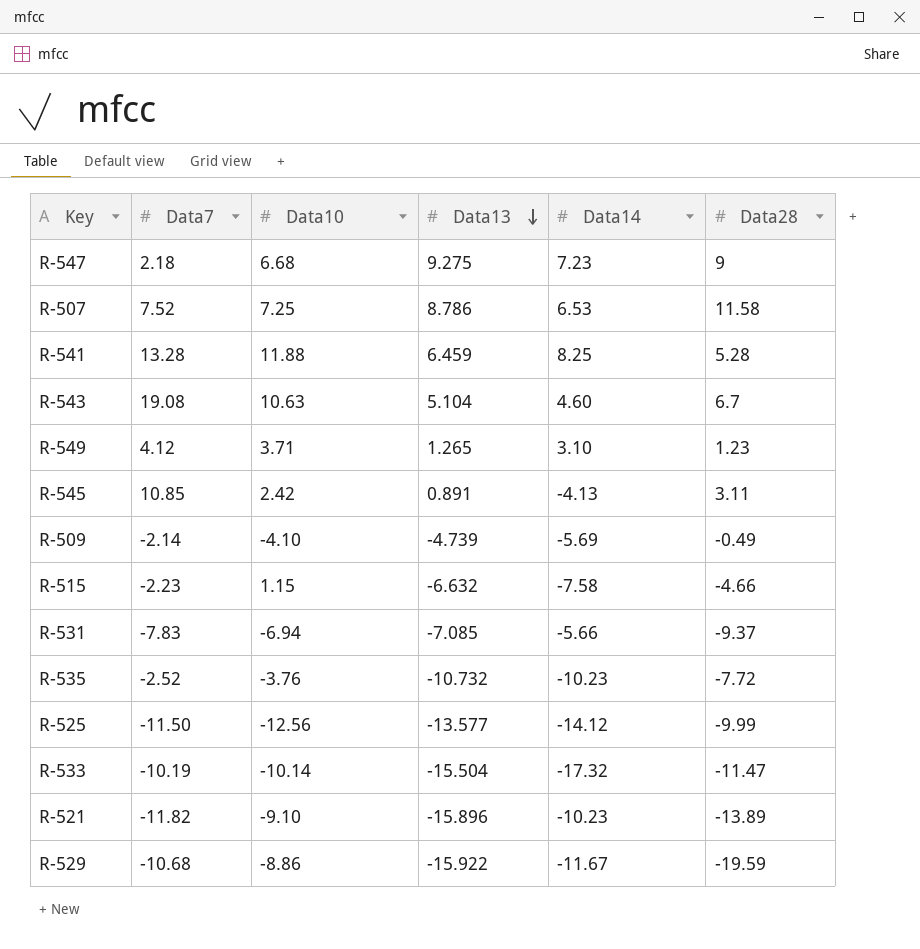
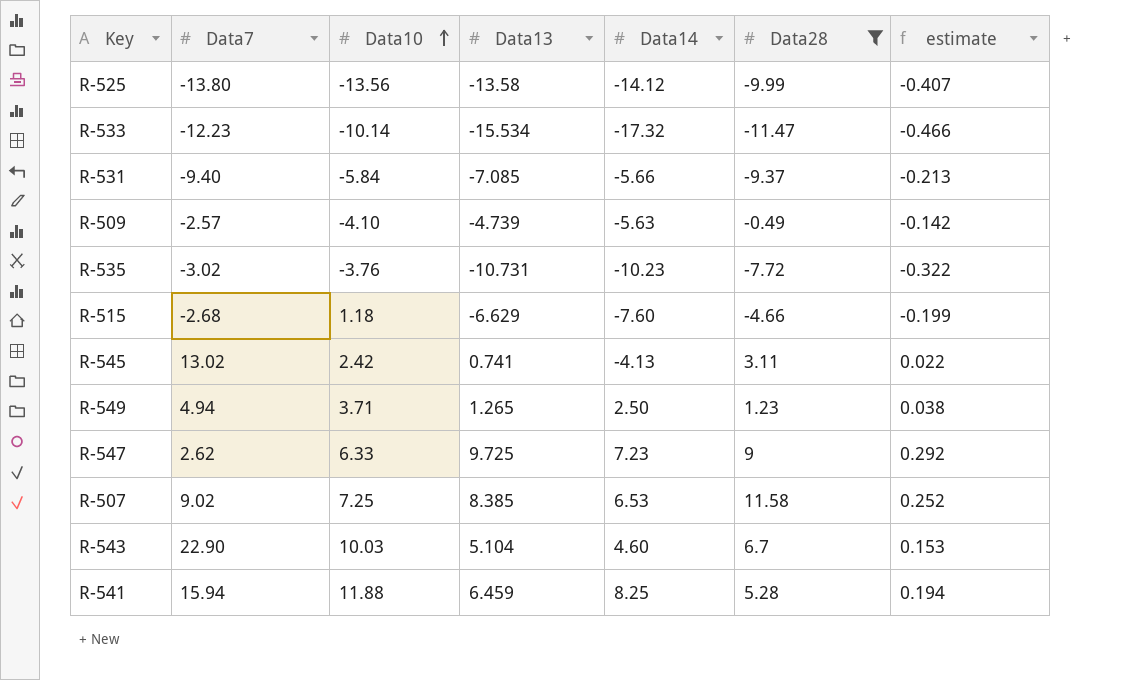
filter: none -> Data28 >= -11.47
row order: Data13 descending -> Data10 ascending
column estimate | formula: none -> [Data13] * 0.03
R-525 | Data7: -11.50 -> -13.80
R-525 | Data10: -12.56 -> -13.56
R-525 | Data13: -13.577 -> -13.58
R-533 | Data7: -10.19 -> -12.23
R-533 | Data13: -15.504 -> -15.534
R-531 | Data7: -7.83 -> -9.40
R-531 | Data10: -6.94 -> -5.84
R-509 | Data7: -2.14 -> -2.57
R-509 | Data14: -5.69 -> -5.63
R-535 | Data7: -2.52 -> -3.02
R-535 | Data13: -10.732 -> -10.731
R-515 | Data7: -2.23 -> -2.68
R-515 | Data10: 1.15 -> 1.18
R-515 | Data13: -6.632 -> -6.629
R-515 | Data14: -7.58 -> -7.60
R-545 | Data7: 10.85 -> 13.02
R-545 | Data13: 0.891 -> 0.741
R-549 | Data7: 4.12 -> 4.94
R-549 | Data14: 3.10 -> 2.50
R-547 | Data7: 2.18 -> 2.62
R-547 | Data10: 6.68 -> 6.33
R-547 | Data13: 9.275 -> 9.725
R-507 | Data7: 7.52 -> 9.02
R-507 | Data13: 8.786 -> 8.385
R-543 | Data7: 19.08 -> 22.90
R-543 | Data10: 10.63 -> 10.03
R-541 | Data7: 13.28 -> 15.94

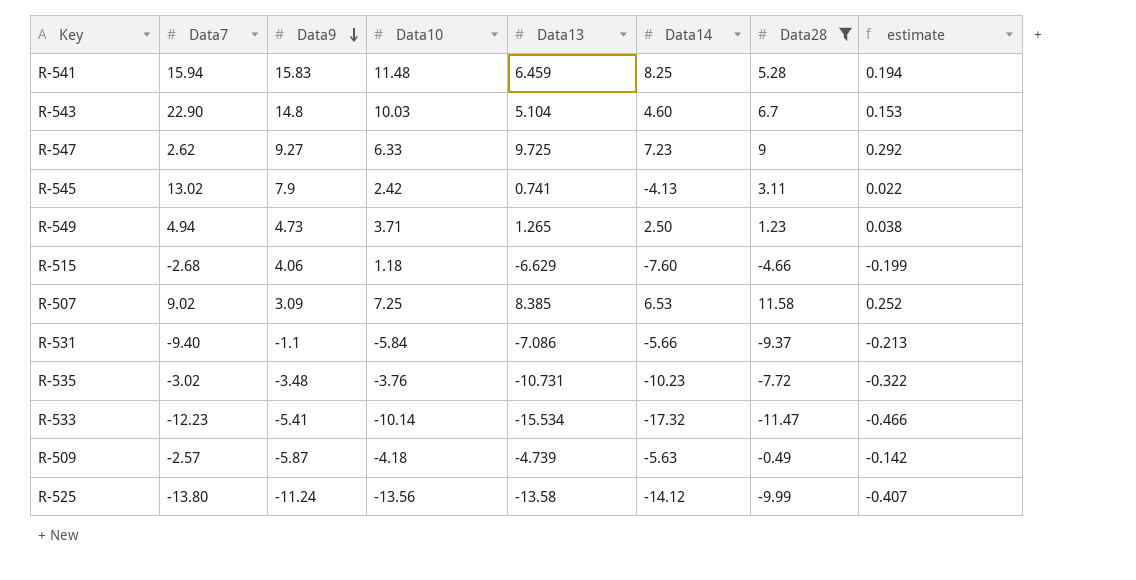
row order: Data10 ascending -> Data9 descending
column Data9 | position: none -> 3
R-541 | Data10: 11.88 -> 11.48
R-531 | Data13: -7.085 -> -7.086
R-509 | Data10: -4.10 -> -4.18

